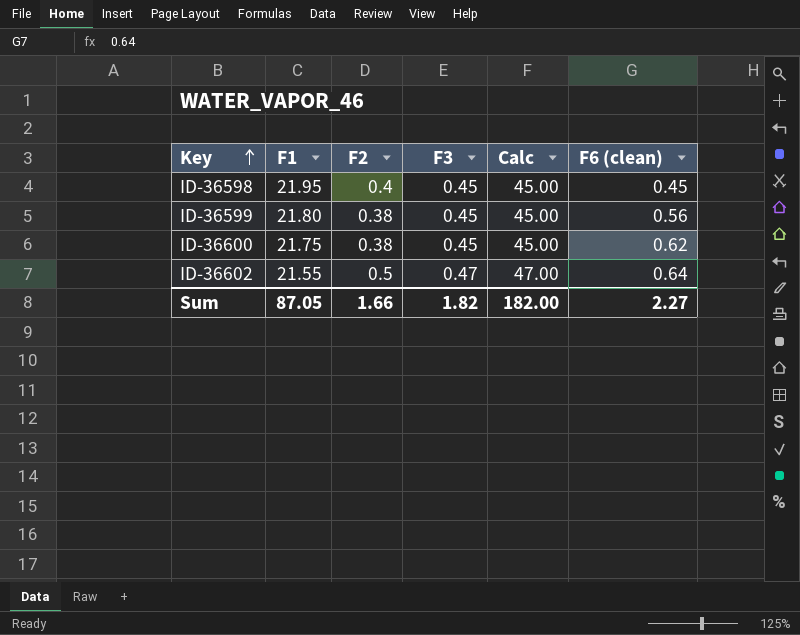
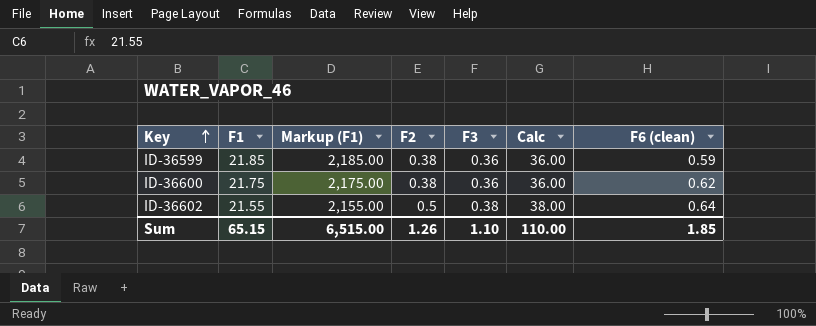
column Markup (F1) | formula: none -> [F1] * 100
row ID-36598: 21.95 | 0.4 | 0.45 | 45.00 | 0.45 -> none
ID-36599 | F1: 21.80 -> 21.85
ID-36599 | F3: 0.45 -> 0.36
ID-36599 | Calc: 45.00 -> 36.00
ID-36599 | F6 (clean): 0.56 -> 0.59
ID-36600 | F3: 0.45 -> 0.36
ID-36600 | Calc: 45.00 -> 36.00
ID-36602 | F3: 0.47 -> 0.38
ID-36602 | Calc: 47.00 -> 38.00
Sum | F1: 87.05 -> 65.15
Sum | F2: 1.66 -> 1.26
Sum | F3: 1.82 -> 1.10
Sum | Calc: 182.00 -> 110.00
Sum | F6 (clean): 2.27 -> 1.85

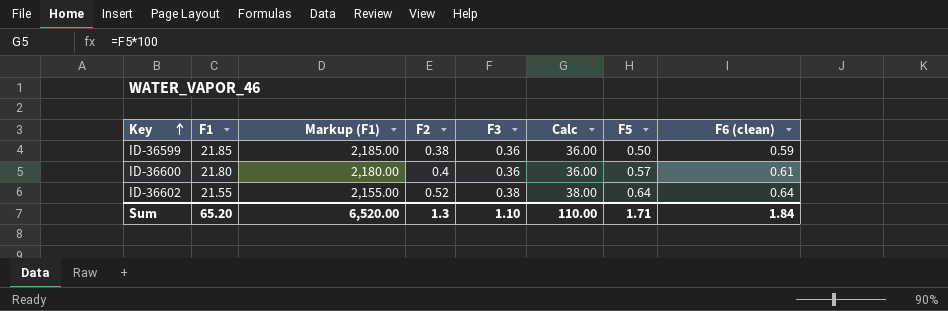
column F5 | position: none -> 7
ID-36600 | F1: 21.75 -> 21.80
ID-36600 | Markup (F1): 2,175.00 -> 2,180.00
ID-36600 | F2: 0.38 -> 0.4
ID-36600 | F6 (clean): 0.62 -> 0.61
ID-36602 | F2: 0.5 -> 0.52
Sum | F1: 65.15 -> 65.20
Sum | Markup (F1): 6,515.00 -> 6,520.00
Sum | F2: 1.26 -> 1.3
Sum | F6 (clean): 1.85 -> 1.84

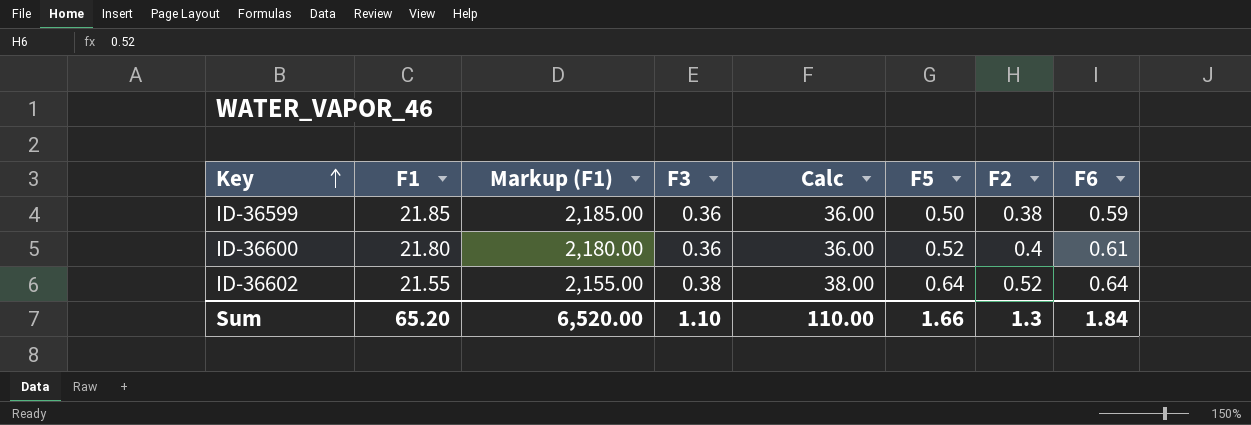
column F2 | position: 4 -> 7
column name: F6 (clean) -> F6
ID-36600 | F5: 0.57 -> 0.52
Sum | F5: 1.71 -> 1.66

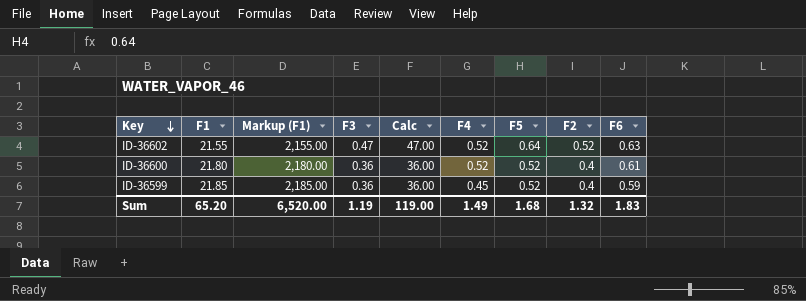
row order: Key ascending -> Key descending
column F4 | position: none -> 6
ID-36602 | F3: 0.38 -> 0.47
ID-36602 | Calc: 38.00 -> 47.00
ID-36602 | F6: 0.64 -> 0.63
ID-36599 | F5: 0.50 -> 0.52
ID-36599 | F2: 0.38 -> 0.4
Sum | F3: 1.10 -> 1.19
Sum | Calc: 110.00 -> 119.00
Sum | F5: 1.66 -> 1.68
Sum | F2: 1.3 -> 1.32
Sum | F6: 1.84 -> 1.83

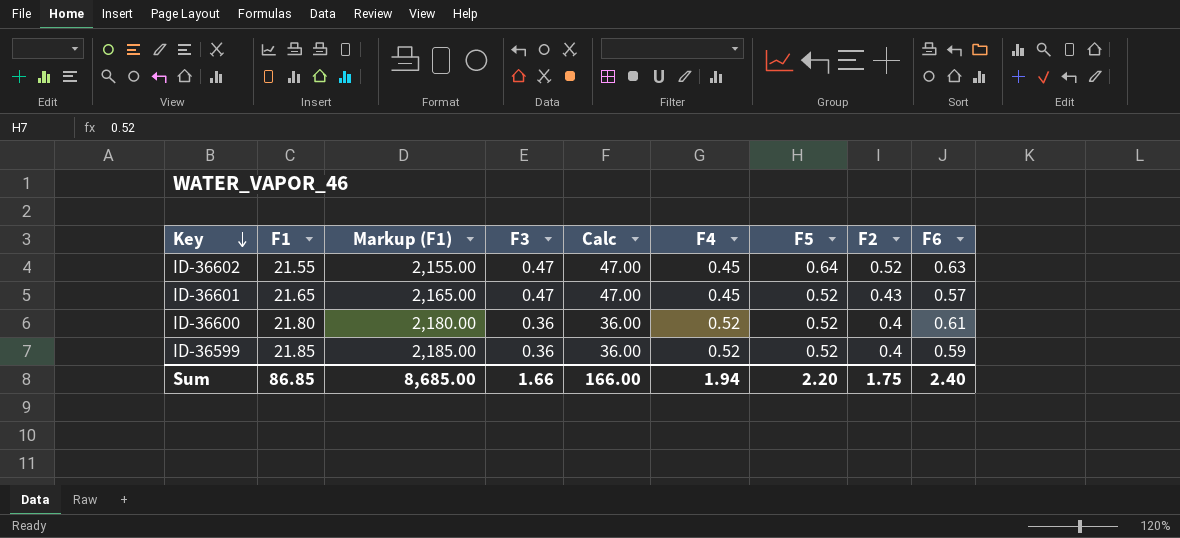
ID-36602 | F4: 0.52 -> 0.45
row ID-36601: none -> 21.65 | 2,165.00 | 0.47 | 47.00 | 0.45 | 0.52 | 0.43 | 0.57
ID-36599 | F4: 0.45 -> 0.52
Sum | F1: 65.20 -> 86.85
Sum | Markup (F1): 6,520.00 -> 8,685.00
Sum | F3: 1.19 -> 1.66
Sum | Calc: 119.00 -> 166.00
Sum | F4: 1.49 -> 1.94
Sum | F5: 1.68 -> 2.20
Sum | F2: 1.32 -> 1.75
Sum | F6: 1.83 -> 2.40

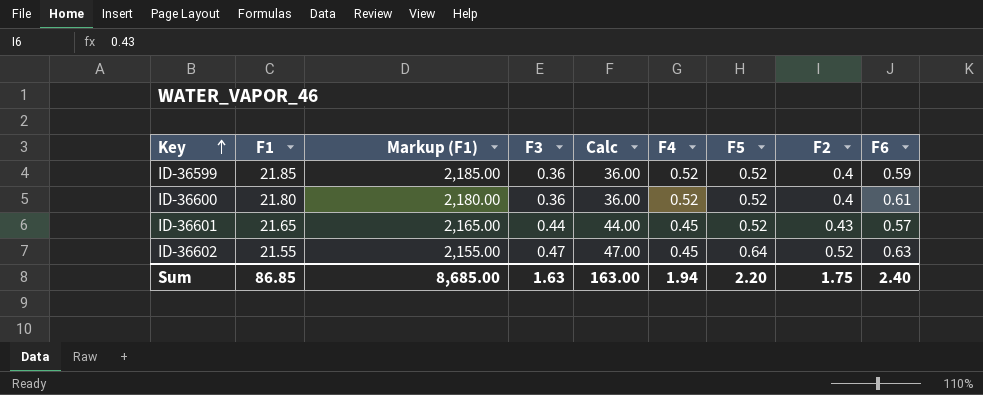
row order: Key descending -> Key ascending
ID-36601 | F3: 0.47 -> 0.44
ID-36601 | Calc: 47.00 -> 44.00
Sum | F3: 1.66 -> 1.63
Sum | Calc: 166.00 -> 163.00

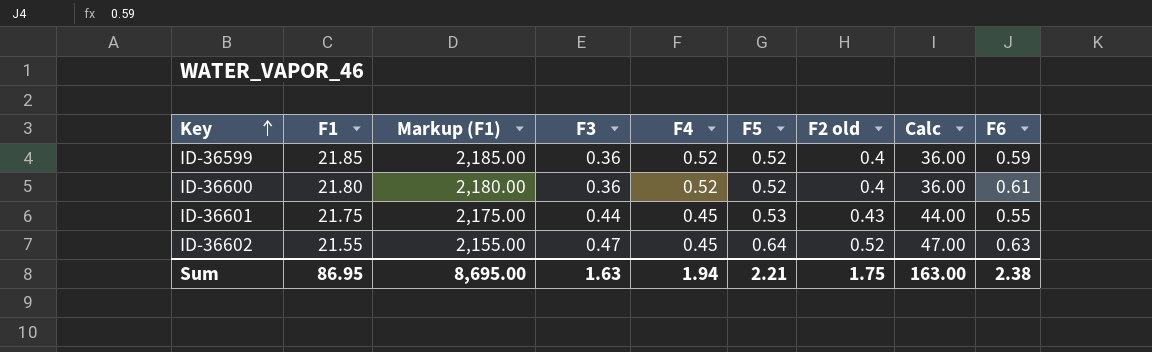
column name: F2 -> F2 old
column Calc | position: 5 -> 8
ID-36601 | F1: 21.65 -> 21.75
ID-36601 | Markup (F1): 2,165.00 -> 2,175.00
ID-36601 | F5: 0.52 -> 0.53
ID-36601 | F6: 0.57 -> 0.55
Sum | F1: 86.85 -> 86.95
Sum | Markup (F1): 8,685.00 -> 8,695.00
Sum | F5: 2.20 -> 2.21
Sum | F6: 2.40 -> 2.38

